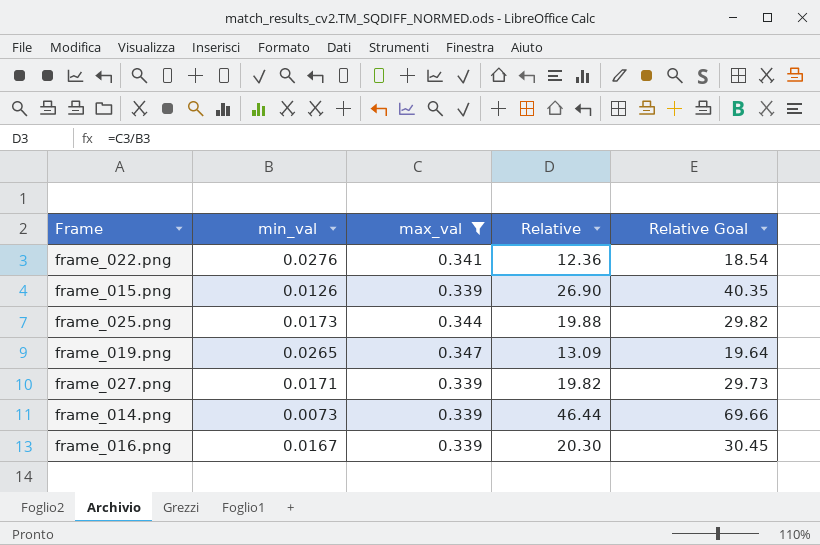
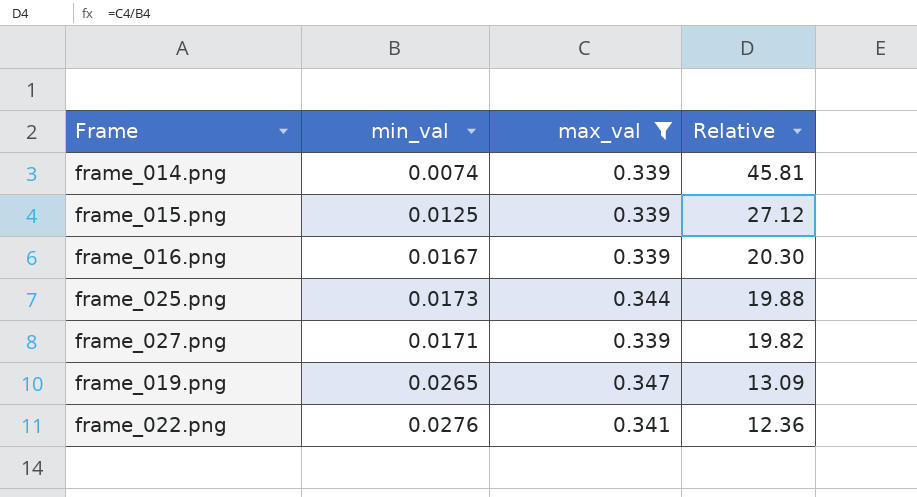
row order: none -> Relative descending
column Relative Goal | formula: [Relative] * 1.5 -> none
frame_014.png | min_val: 0.0073 -> 0.0074
frame_014.png | Relative: 46.44 -> 45.81
frame_015.png | min_val: 0.0126 -> 0.0125
frame_015.png | Relative: 26.90 -> 27.12

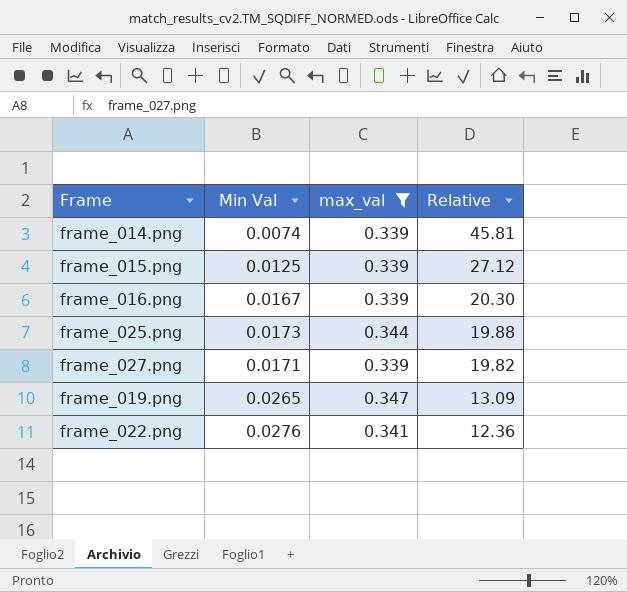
column name: min_val -> Min Val

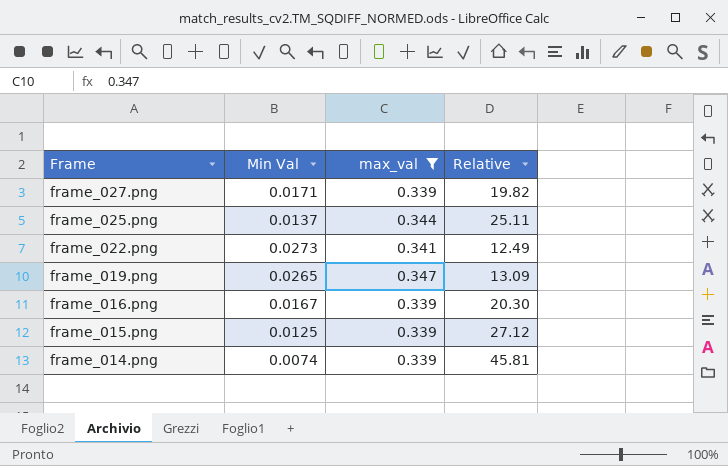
row order: Relative descending -> Frame descending
frame_025.png | Min Val: 0.0173 -> 0.0137
frame_025.png | Relative: 19.88 -> 25.11
frame_022.png | Min Val: 0.0276 -> 0.0273
frame_022.png | Relative: 12.36 -> 12.49

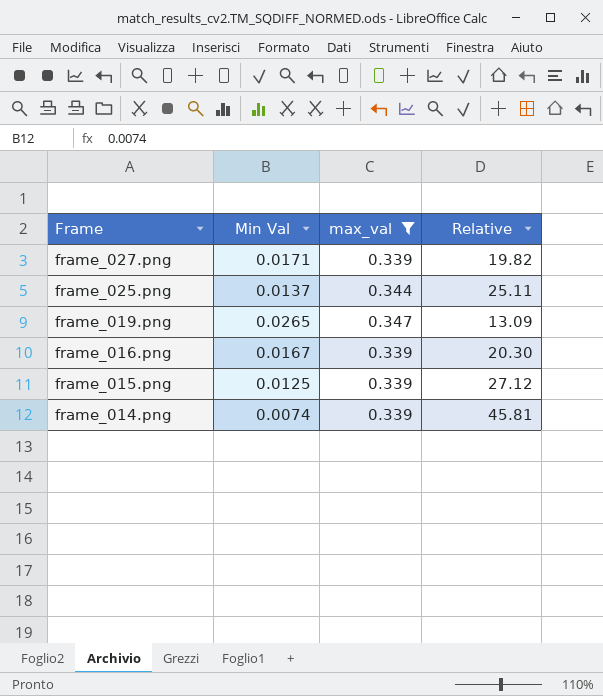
row frame_022.png: 0.0273 | 0.341 | 12.49 -> none

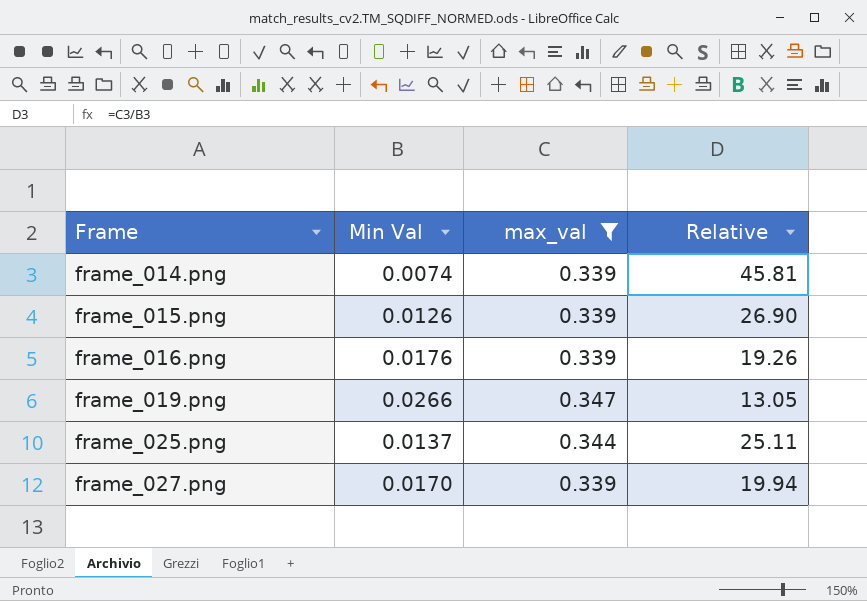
row order: Frame descending -> Frame ascending
frame_015.png | Min Val: 0.0125 -> 0.0126
frame_015.png | Relative: 27.12 -> 26.90
frame_016.png | Min Val: 0.0167 -> 0.0176
frame_016.png | Relative: 20.30 -> 19.26
frame_019.png | Min Val: 0.0265 -> 0.0266
frame_019.png | Relative: 13.09 -> 13.05
frame_027.png | Min Val: 0.0171 -> 0.0170
frame_027.png | Relative: 19.82 -> 19.94

